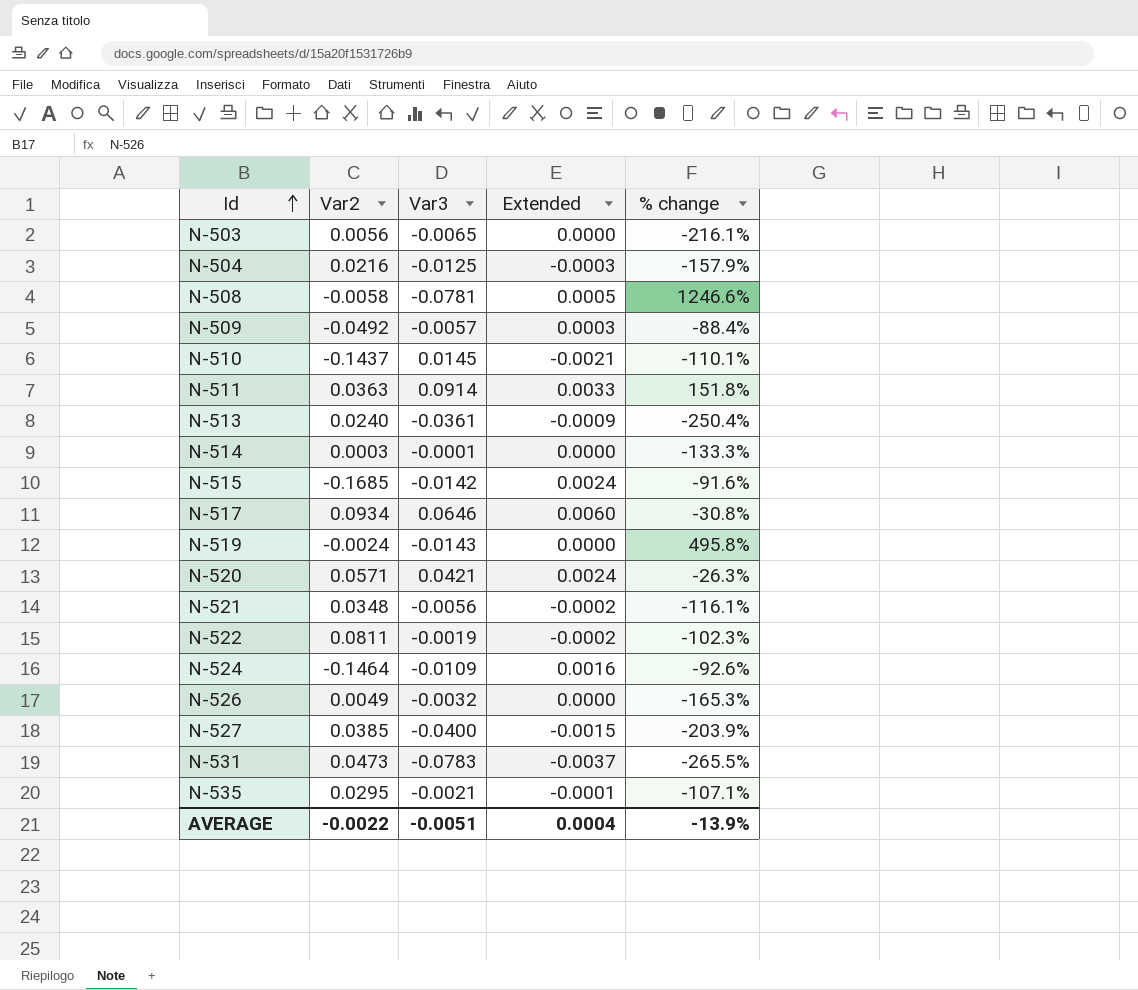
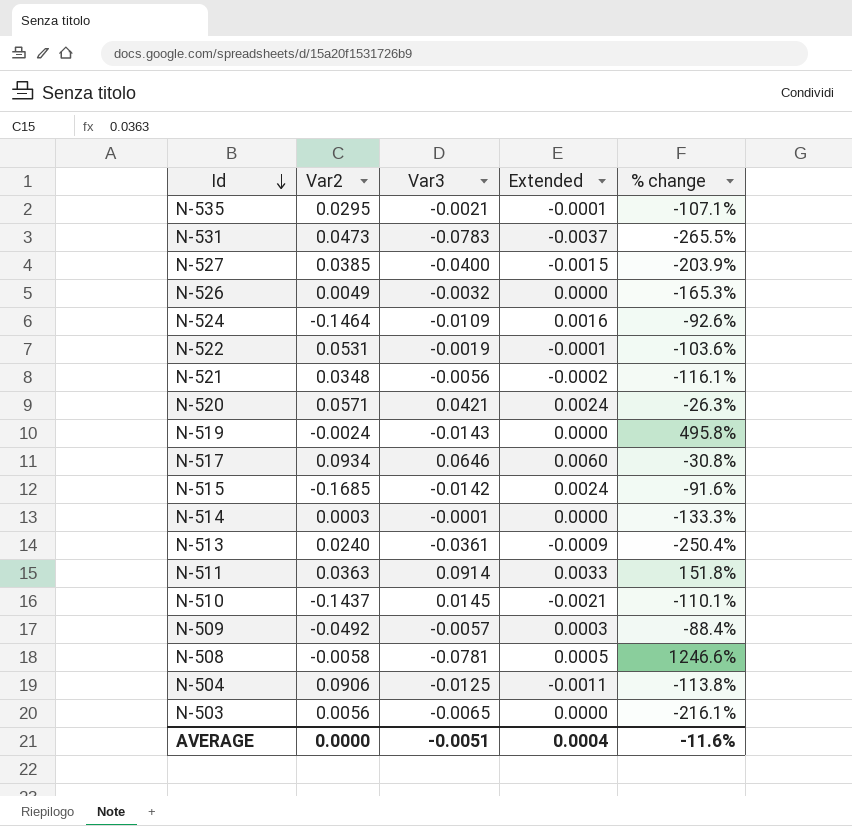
row order: Id ascending -> Id descending
N-522 | Var2: 0.0811 -> 0.0531
N-522 | Extended: -0.0002 -> -0.0001
N-522 | % change: -102.3% -> -103.6%
N-504 | Var2: 0.0216 -> 0.0906
N-504 | Extended: -0.0003 -> -0.0011
N-504 | % change: -157.9% -> -113.8%
AVERAGE | Var2: -0.0022 -> 0.0000
AVERAGE | % change: -13.9% -> -11.6%

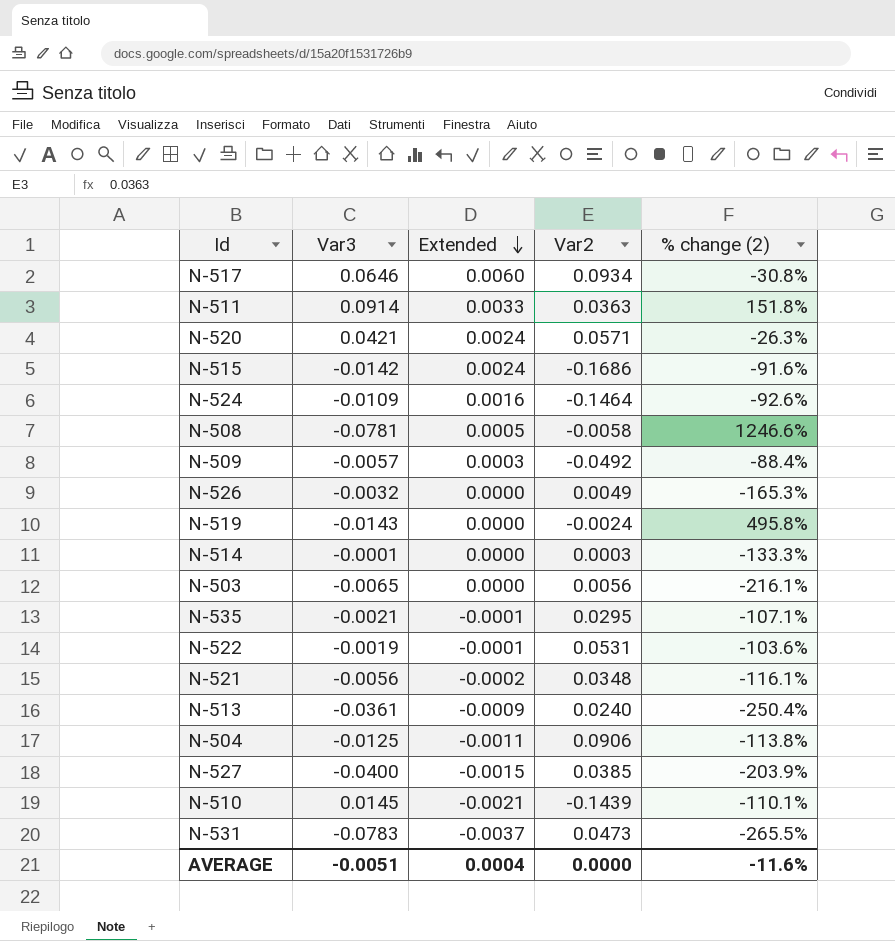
row order: Id descending -> Extended descending
column Var2 | position: 2 -> 4
column name: % change -> % change (2)
N-515 | Var2: -0.1685 -> -0.1686
N-510 | Var2: -0.1437 -> -0.1439

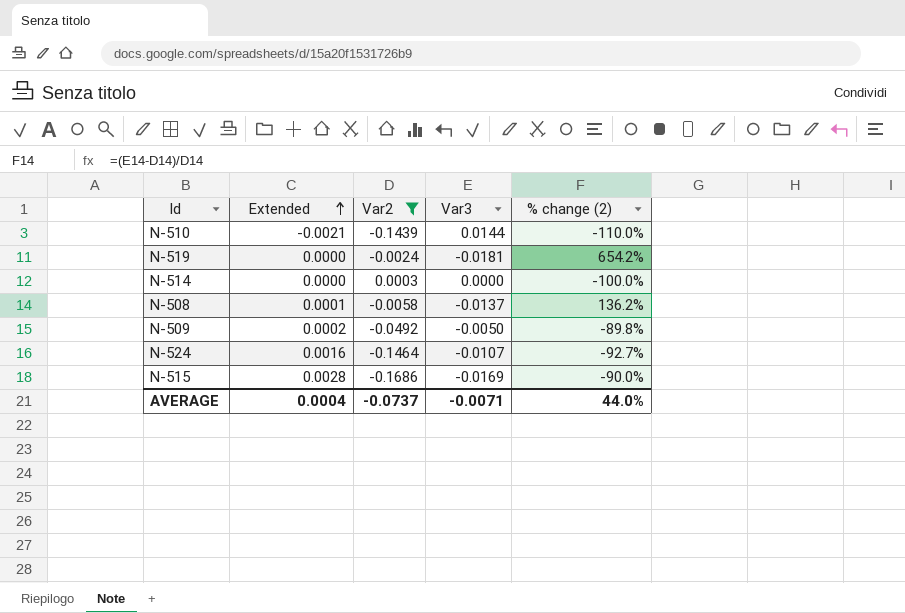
filter: none -> Var2 <= 0.0003
row order: Extended descending -> Extended ascending
column Var3 | position: 2 -> 4
N-510 | Var3: 0.0145 -> 0.0144
N-510 | % change (2): -110.1% -> -110.0%
N-519 | Var3: -0.0143 -> -0.0181
N-519 | % change (2): 495.8% -> 654.2%
N-514 | Var3: -0.0001 -> 0.0000
N-514 | % change (2): -133.3% -> -100.0%
N-508 | Extended: 0.0005 -> 0.0001
N-508 | Var3: -0.0781 -> -0.0137
N-508 | % change (2): 1246.6% -> 136.2%
N-509 | Extended: 0.0003 -> 0.0002
N-509 | Var3: -0.0057 -> -0.0050
N-509 | % change (2): -88.4% -> -89.8%
N-524 | Var3: -0.0109 -> -0.0107
N-524 | % change (2): -92.6% -> -92.7%
N-515 | Extended: 0.0024 -> 0.0028
N-515 | Var3: -0.0142 -> -0.0169
N-515 | % change (2): -91.6% -> -90.0%
AVERAGE | Var2: 0.0000 -> -0.0737
AVERAGE | Var3: -0.0051 -> -0.0071
AVERAGE | % change (2): -11.6% -> 44.0%

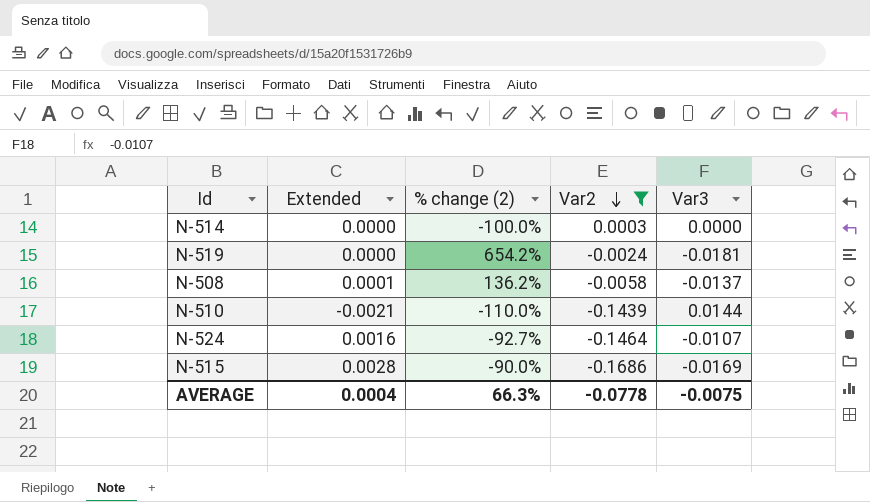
row order: Extended ascending -> Var2 descending
column % change (2) | position: 5 -> 3
row N-509: 0.0002 | -0.0492 | -0.0050 | -89.8% -> none
AVERAGE | % change (2): 44.0% -> 66.3%
AVERAGE | Var2: -0.0737 -> -0.0778
AVERAGE | Var3: -0.0071 -> -0.0075

